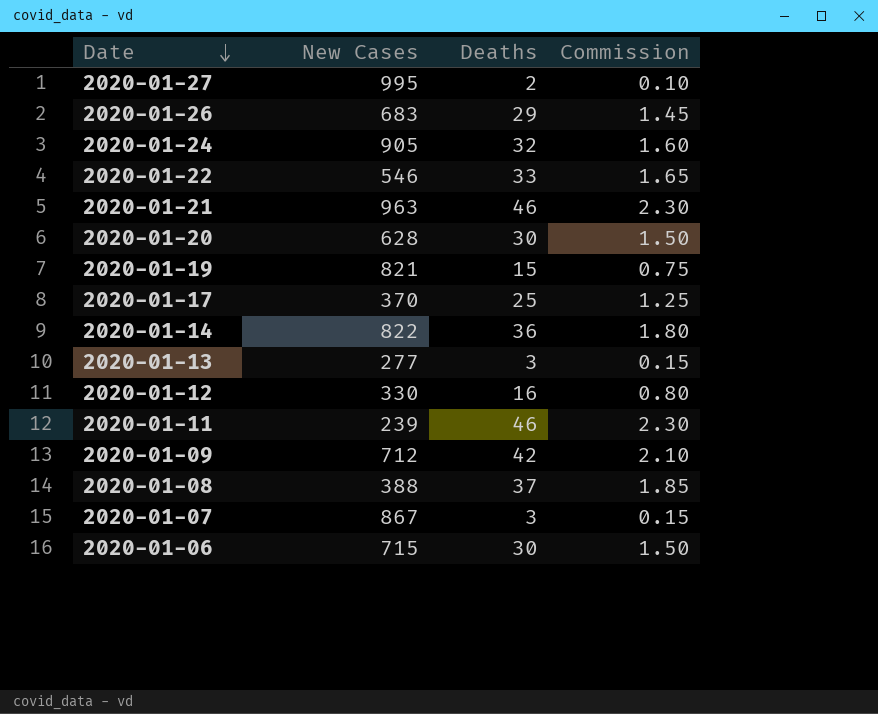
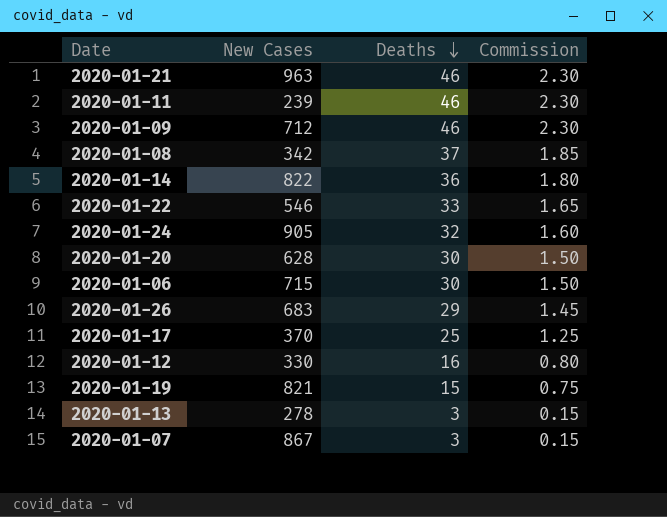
row order: Date descending -> Deaths descending
row 2020-01-27: 995 | 2 | 0.10 -> none
2020-01-09 | Deaths: 42 -> 46
2020-01-09 | Commission: 2.10 -> 2.30
2020-01-08 | New Cases: 388 -> 342
2020-01-13 | New Cases: 277 -> 278

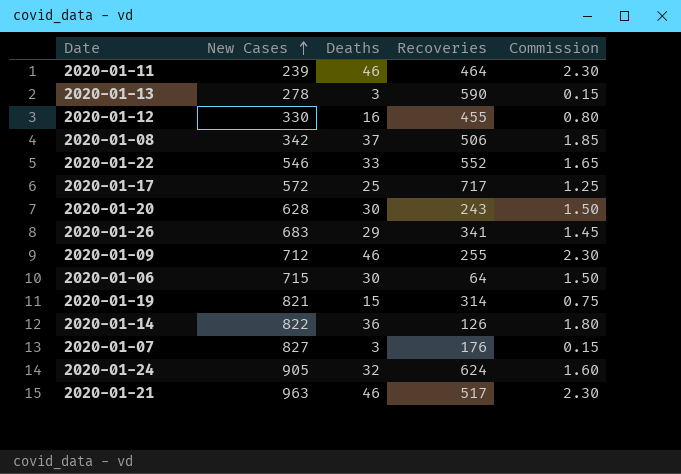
row order: Deaths descending -> New Cases ascending
column Recoveries | position: none -> 4
2020-01-17 | New Cases: 370 -> 572
2020-01-07 | New Cases: 867 -> 827

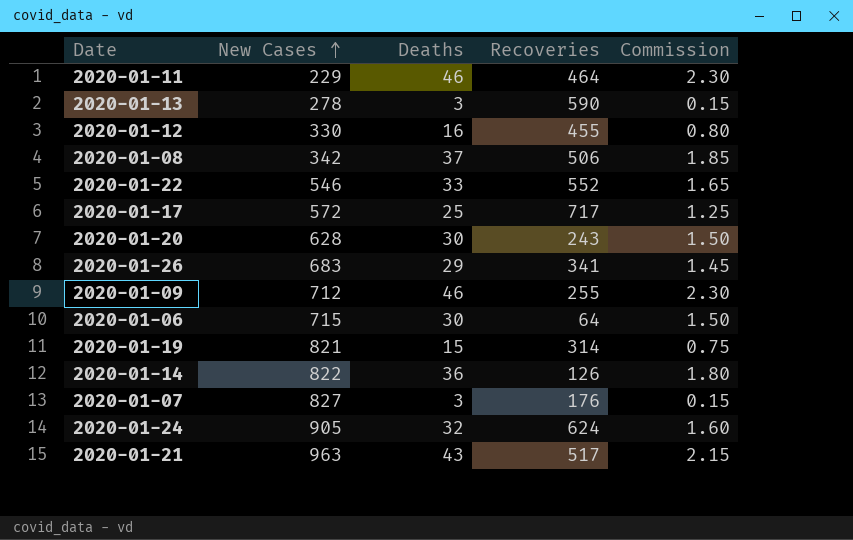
2020-01-11 | New Cases: 239 -> 229
2020-01-21 | Deaths: 46 -> 43
2020-01-21 | Commission: 2.30 -> 2.15

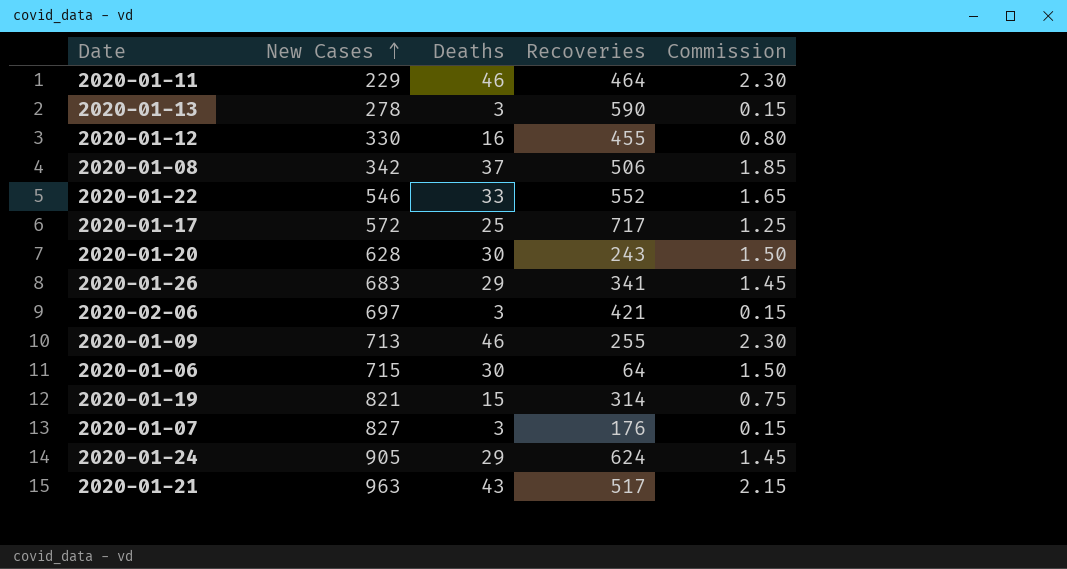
row 2020-01-14: 822 | 36 | 126 | 1.80 -> none
row 2020-02-06: none -> 697 | 3 | 421 | 0.15
2020-01-09 | New Cases: 712 -> 713
2020-01-24 | Deaths: 32 -> 29
2020-01-24 | Commission: 1.60 -> 1.45

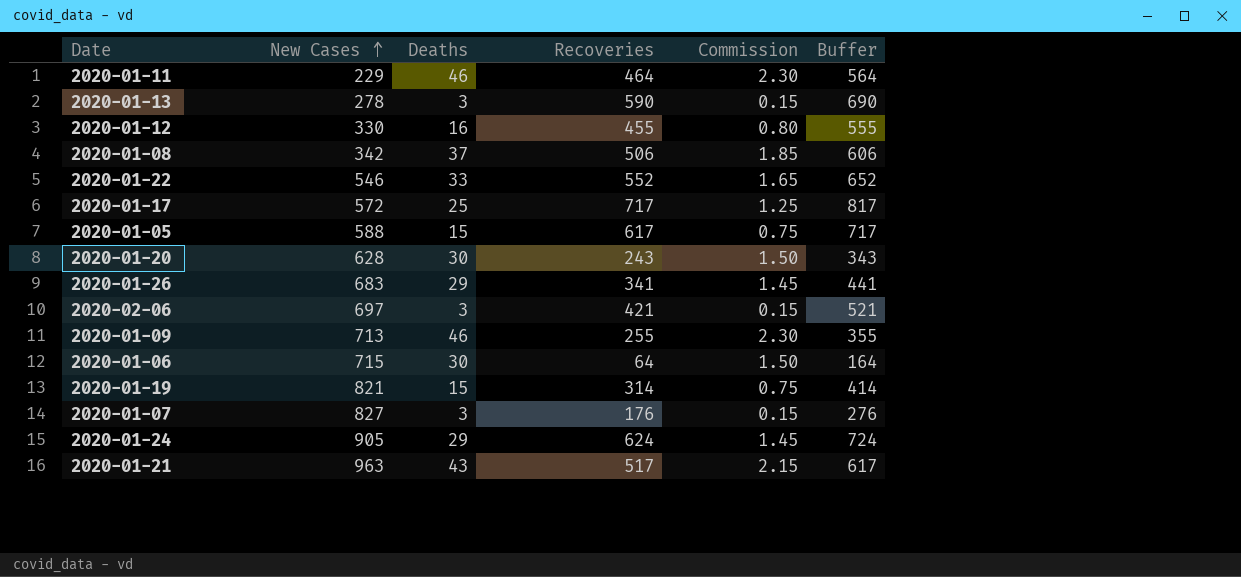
column Buffer | formula: none -> [Recoveries] + 100
row 2020-01-05: none -> 588 | 15 | 617 | 0.75 | 717

